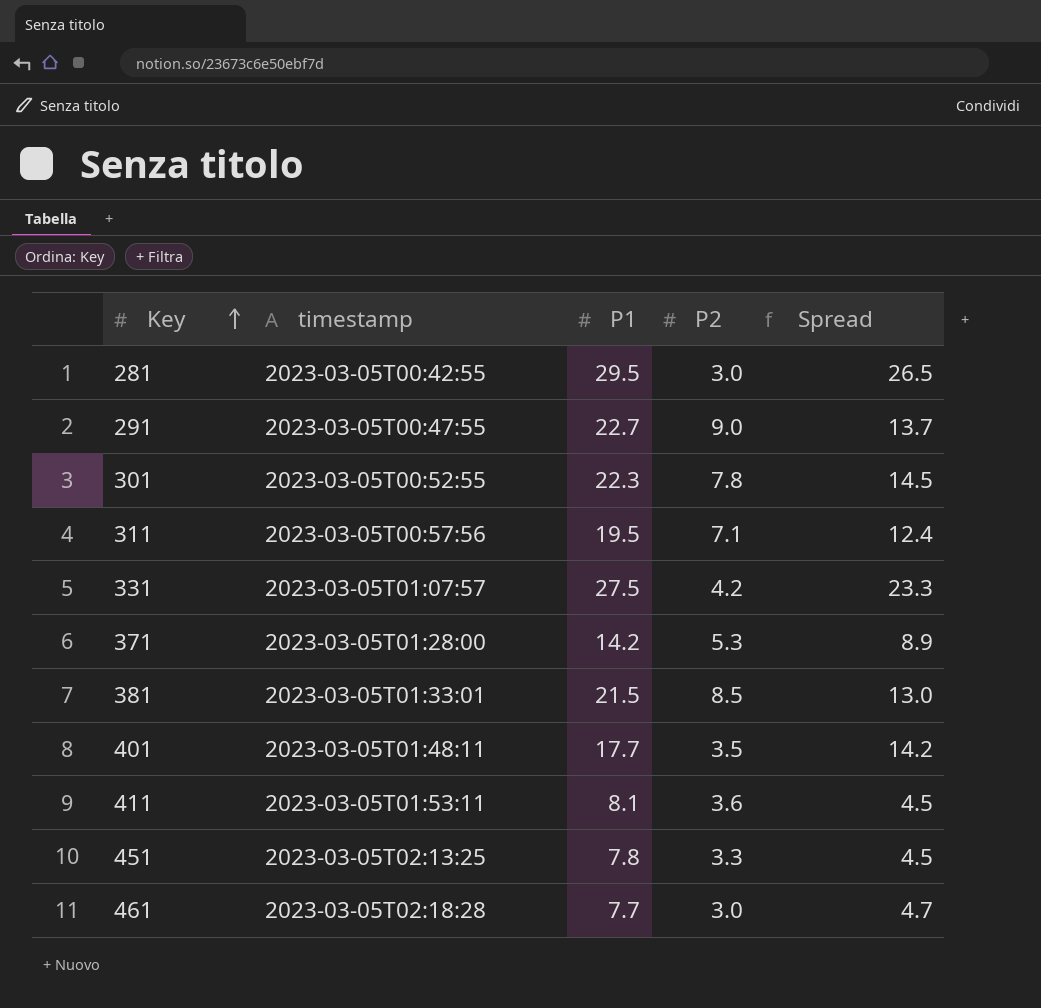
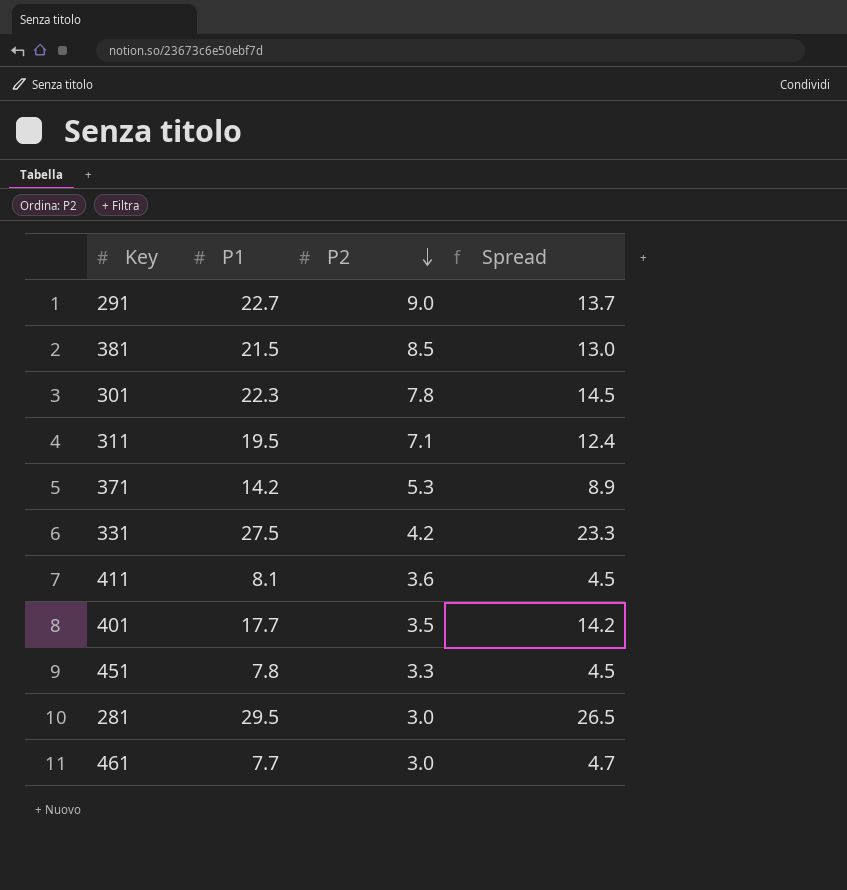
row order: Key ascending -> P2 descending
column timestamp | position: 2 -> none

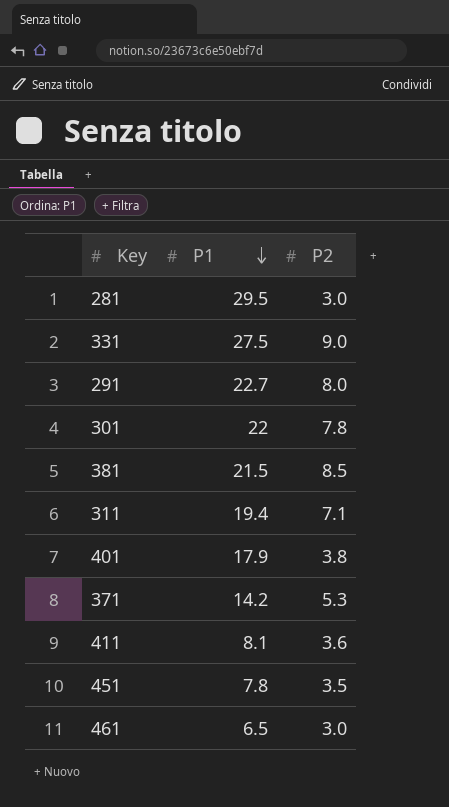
row order: P2 descending -> P1 descending
column Spread | formula: [P1] - [P2] -> none
331 | P2: 4.2 -> 9.0
291 | P2: 9.0 -> 8.0
301 | P1: 22.3 -> 22
311 | P1: 19.5 -> 19.4
401 | P1: 17.7 -> 17.9
401 | P2: 3.5 -> 3.8
451 | P2: 3.3 -> 3.5
461 | P1: 7.7 -> 6.5

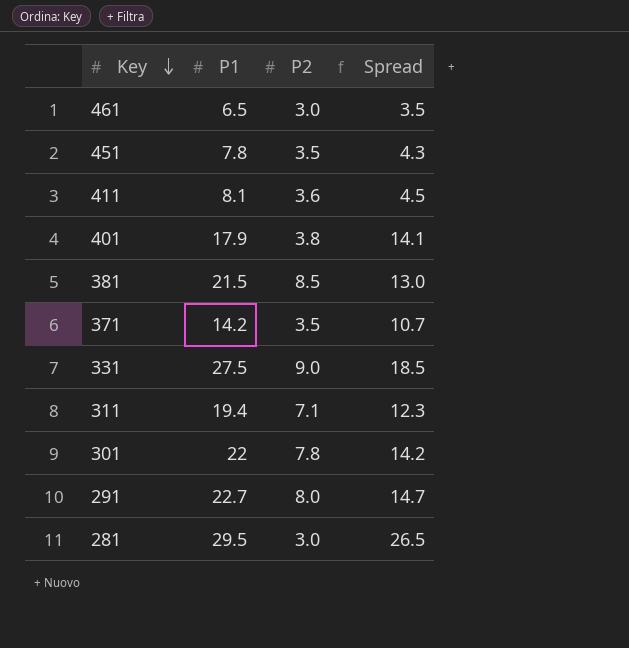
row order: P1 descending -> Key descending
column Spread | formula: none -> [P1] - [P2]
371 | P2: 5.3 -> 3.5

